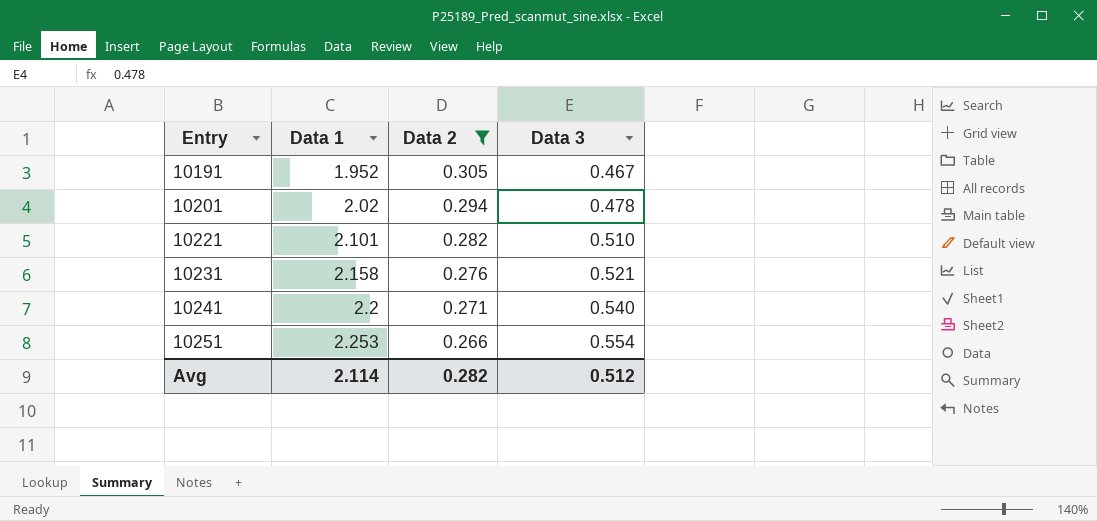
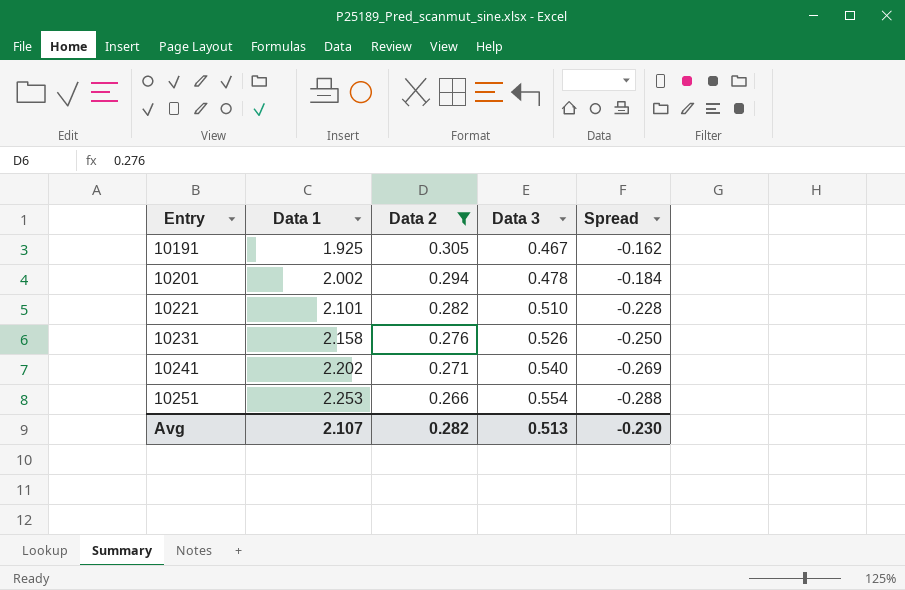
column Spread | formula: none -> [Data 2] - [Data 3]
10191 | Data 1: 1.952 -> 1.925
10201 | Data 1: 2.02 -> 2.002
10231 | Data 3: 0.521 -> 0.526
10241 | Data 1: 2.2 -> 2.202
Avg | Data 1: 2.114 -> 2.107
Avg | Data 3: 0.512 -> 0.513

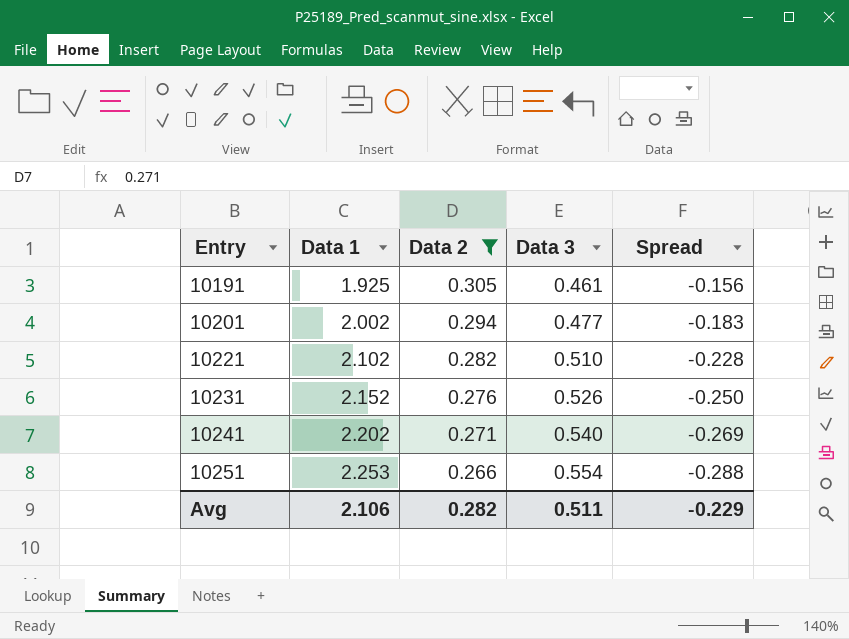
10191 | Data 3: 0.467 -> 0.461
10191 | Spread: -0.162 -> -0.156
10201 | Data 3: 0.478 -> 0.477
10201 | Spread: -0.184 -> -0.183
10221 | Data 1: 2.101 -> 2.102
10231 | Data 1: 2.158 -> 2.152
Avg | Data 1: 2.107 -> 2.106
Avg | Data 3: 0.513 -> 0.511
Avg | Spread: -0.230 -> -0.229

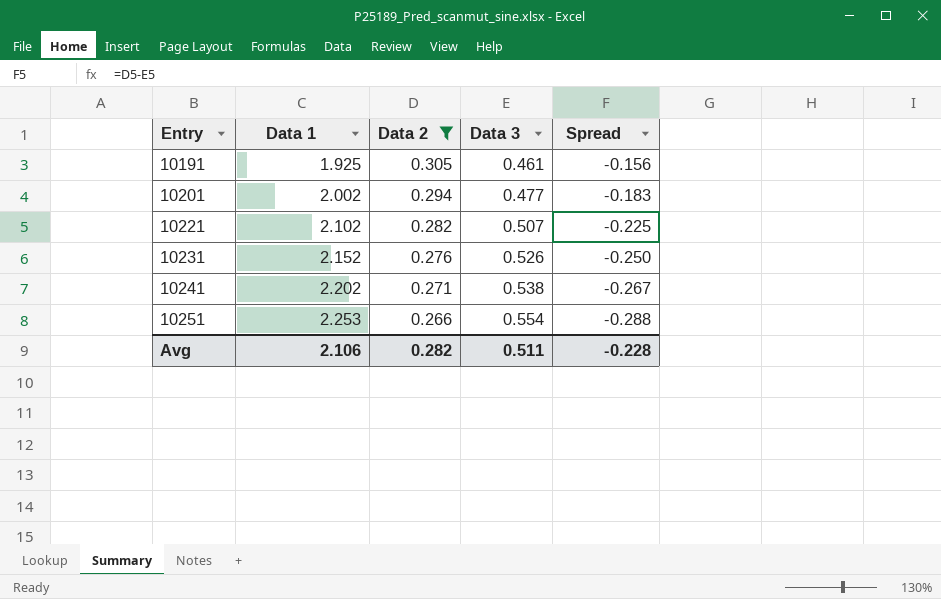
10221 | Data 3: 0.510 -> 0.507
10221 | Spread: -0.228 -> -0.225
10241 | Data 3: 0.540 -> 0.538
10241 | Spread: -0.269 -> -0.267
Avg | Spread: -0.229 -> -0.228

